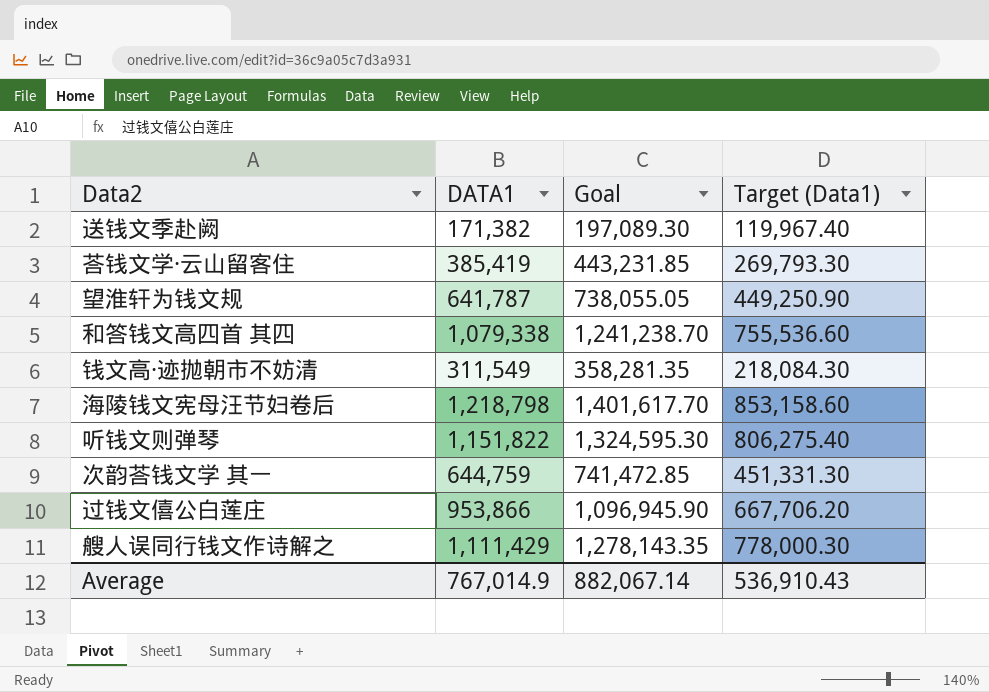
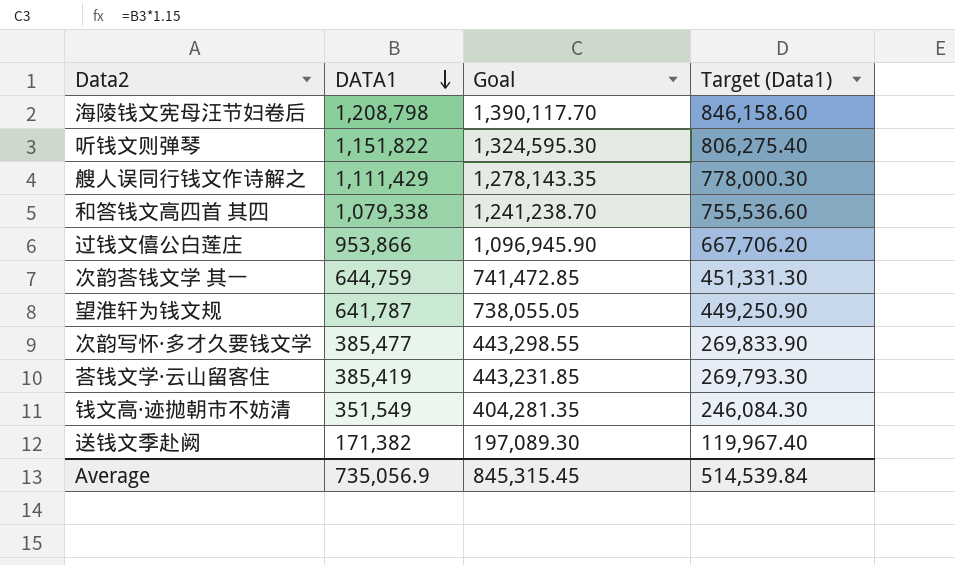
row order: none -> DATA1 descending
海陵钱文宪母汪节妇卷后 | DATA1: 1,218,798 -> 1,208,798
海陵钱文宪母汪节妇卷后 | Goal: 1,401,617.70 -> 1,390,117.70
海陵钱文宪母汪节妇卷后 | Target (Data1): 853,158.60 -> 846,158.60
row 次韵写怀·多才久要钱文学: none -> 385,477 | 443,298.55 | 269,833.90
钱文高·迹抛朝市不妨清 | DATA1: 311,549 -> 351,549
钱文高·迹抛朝市不妨清 | Goal: 358,281.35 -> 404,281.35
钱文高·迹抛朝市不妨清 | Target (Data1): 218,084.30 -> 246,084.30
Average | DATA1: 767,014.9 -> 735,056.9
Average | Goal: 882,067.14 -> 845,315.45
Average | Target (Data1): 536,910.43 -> 514,539.84

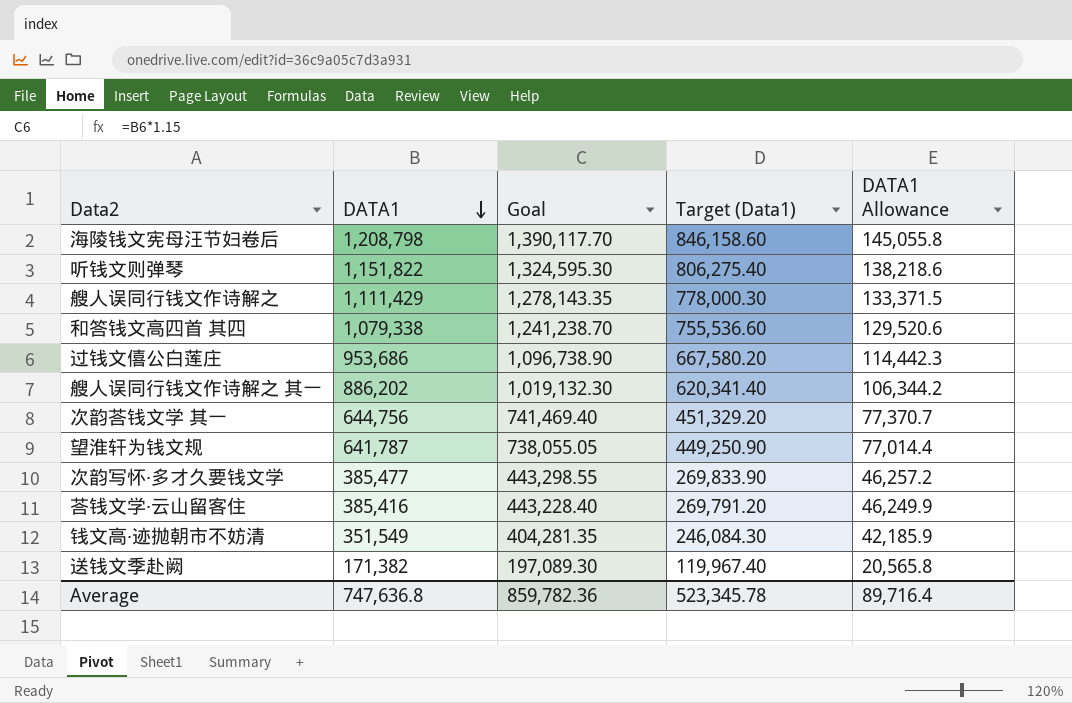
column DATA1 Allowance | formula: none -> [DATA1] * 0.12
过钱文僖公白莲庄 | DATA1: 953,866 -> 953,686
过钱文僖公白莲庄 | Goal: 1,096,945.90 -> 1,096,738.90
过钱文僖公白莲庄 | Target (Data1): 667,706.20 -> 667,580.20
row 艘人误同行钱文作诗解之 其一: none -> 886,202 | 1,019,132.30 | 620,341.40 | 106,344.2
次韵荅钱文学 其一 | DATA1: 644,759 -> 644,756
次韵荅钱文学 其一 | Goal: 741,472.85 -> 741,469.40
次韵荅钱文学 其一 | Target (Data1): 451,331.30 -> 451,329.20
荅钱文学·云山留客住 | DATA1: 385,419 -> 385,416
荅钱文学·云山留客住 | Goal: 443,231.85 -> 443,228.40
荅钱文学·云山留客住 | Target (Data1): 269,793.30 -> 269,791.20
Average | DATA1: 735,056.9 -> 747,636.8
Average | Goal: 845,315.45 -> 859,782.36
Average | Target (Data1): 514,539.84 -> 523,345.78

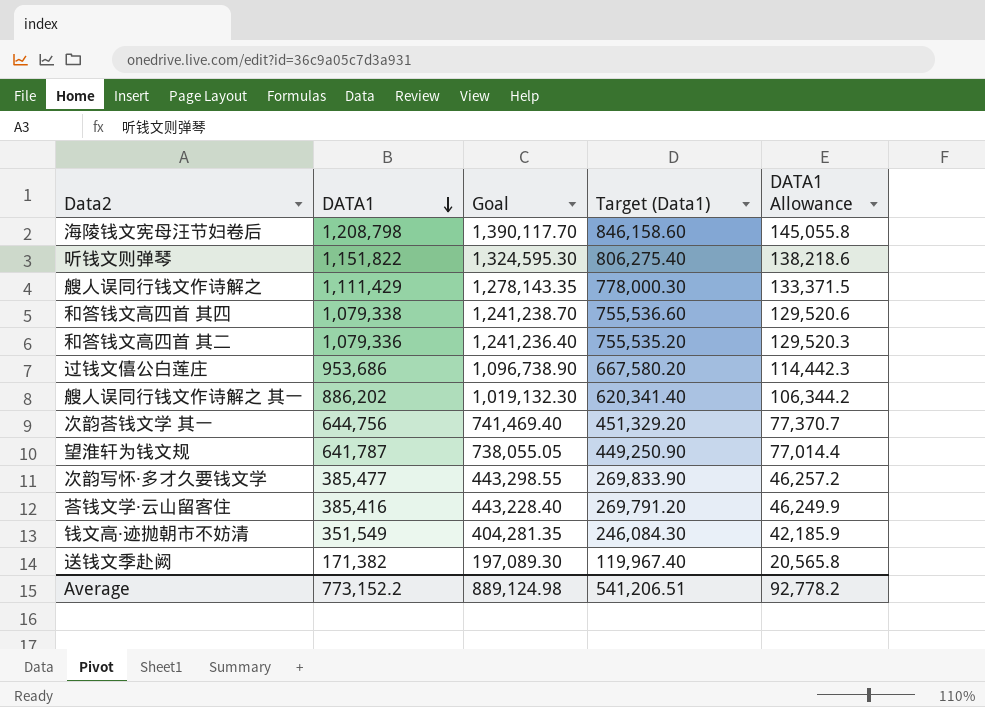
row 和答钱文高四首 其二: none -> 1,079,336 | 1,241,236.40 | 755,535.20 | 129,520.3
Average | DATA1: 747,636.8 -> 773,152.2
Average | Goal: 859,782.36 -> 889,124.98
Average | Target (Data1): 523,345.78 -> 541,206.51
Average | DATA1 Allowance: 89,716.4 -> 92,778.2

